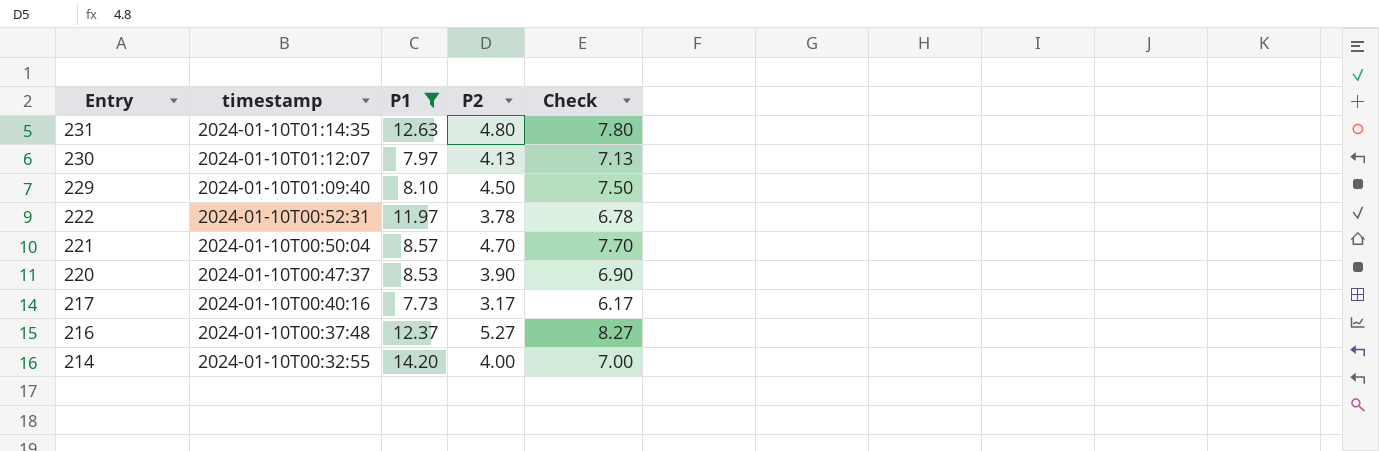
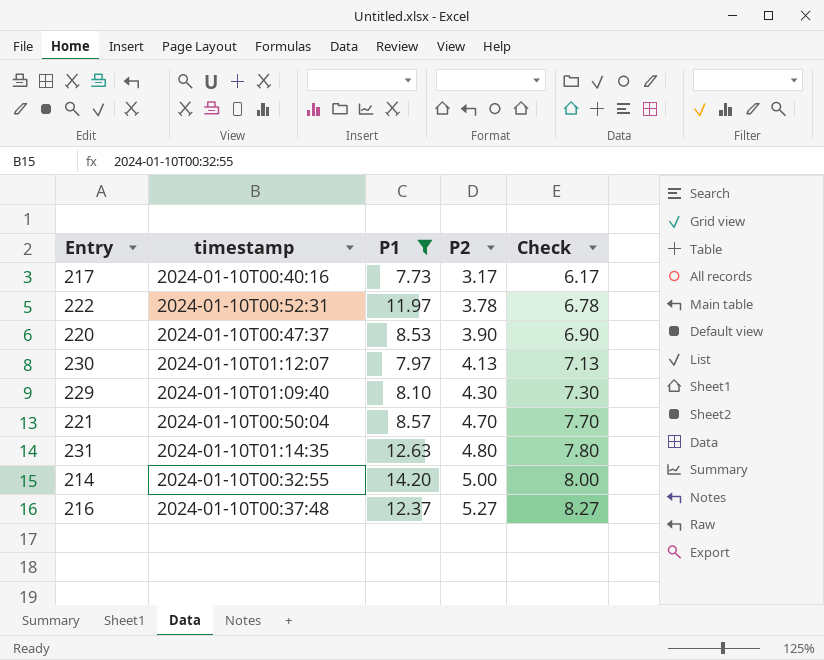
row order: Entry descending -> P2 ascending
229 | P2: 4.50 -> 4.30
229 | Check: 7.50 -> 7.30
214 | P2: 4.00 -> 5.00
214 | Check: 7.00 -> 8.00

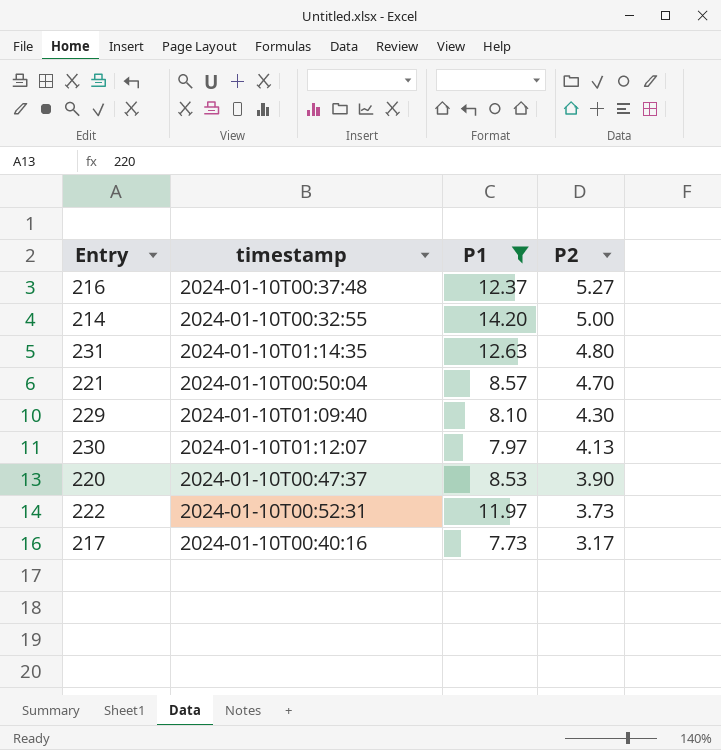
row order: P2 ascending -> P2 descending
column Check | formula: [P2] + 3 -> none
222 | P2: 3.78 -> 3.73

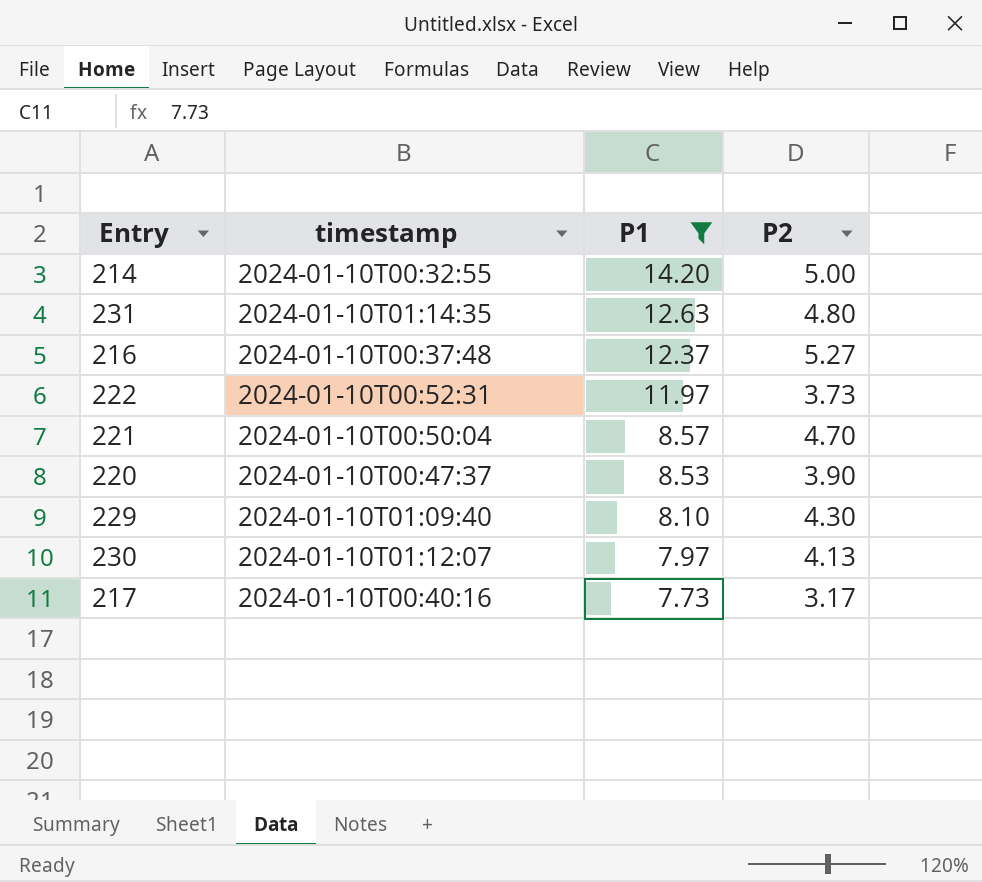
row order: P2 descending -> P1 descending

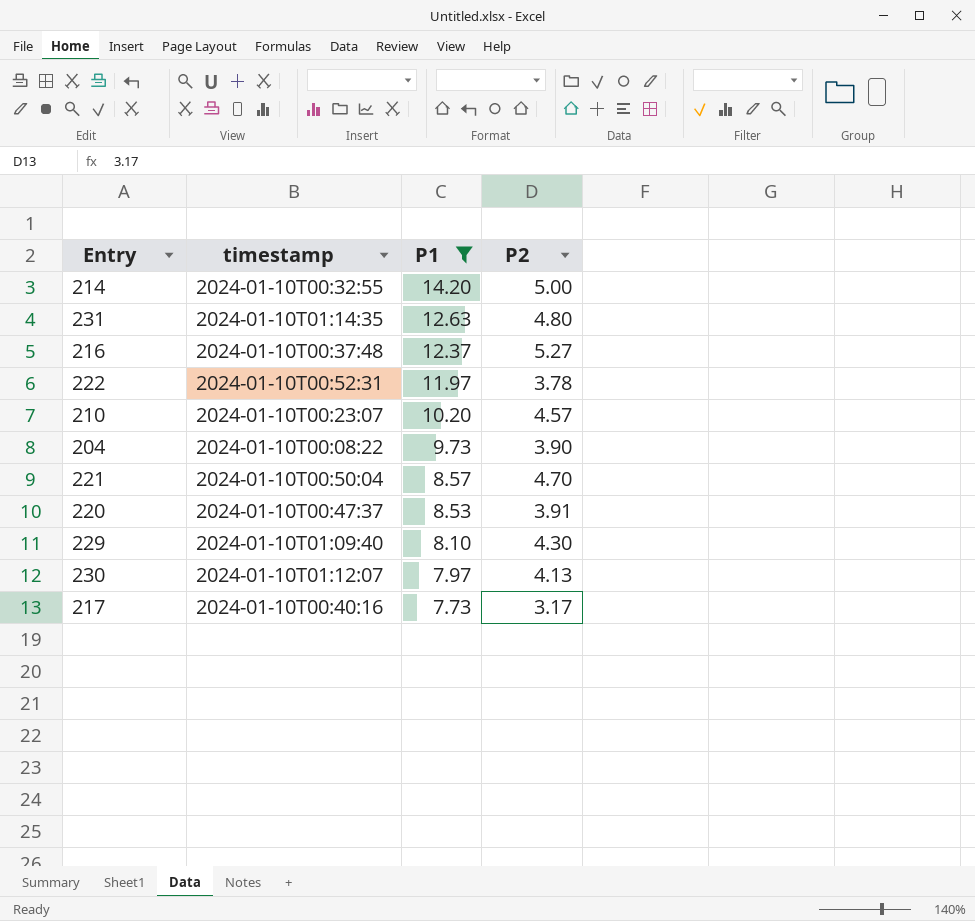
222 | P2: 3.73 -> 3.78
row 210: none -> 2024-01-10T00:23:07 | 10.20 | 4.57
row 204: none -> 2024-01-10T00:08:22 | 9.73 | 3.90
220 | P2: 3.90 -> 3.91

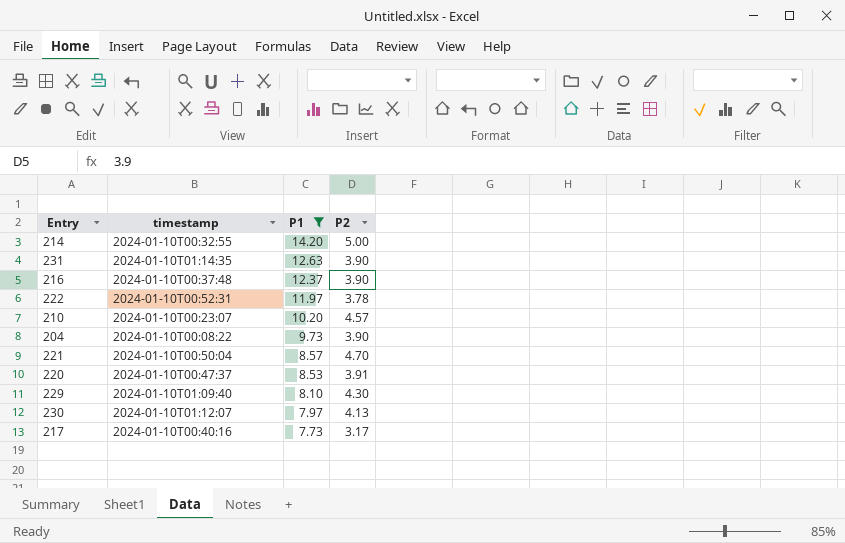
231 | P2: 4.80 -> 3.90
216 | P2: 5.27 -> 3.90

